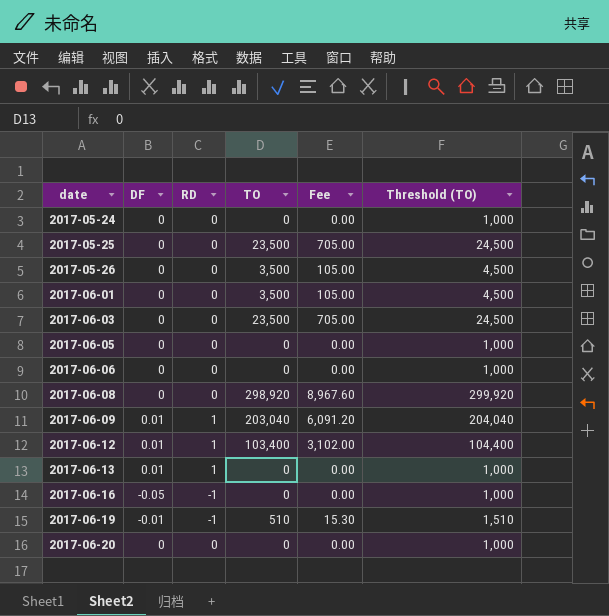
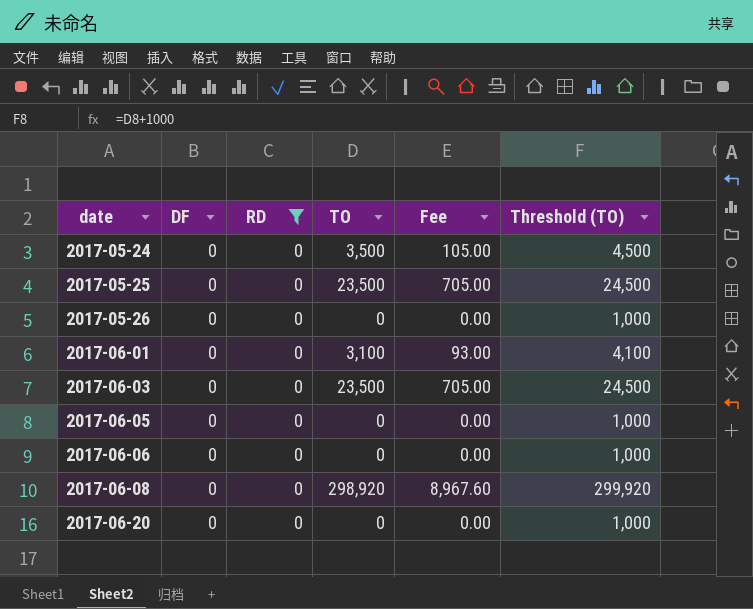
filter: none -> RD = 0
2017-05-24 | TO: 0 -> 3,500
2017-05-24 | Fee: 0.00 -> 105.00
2017-05-24 | Threshold (TO): 1,000 -> 4,500
2017-05-26 | TO: 3,500 -> 0
2017-05-26 | Fee: 105.00 -> 0.00
2017-05-26 | Threshold (TO): 4,500 -> 1,000
2017-06-01 | TO: 3,500 -> 3,100
2017-06-01 | Fee: 105.00 -> 93.00
2017-06-01 | Threshold (TO): 4,500 -> 4,100

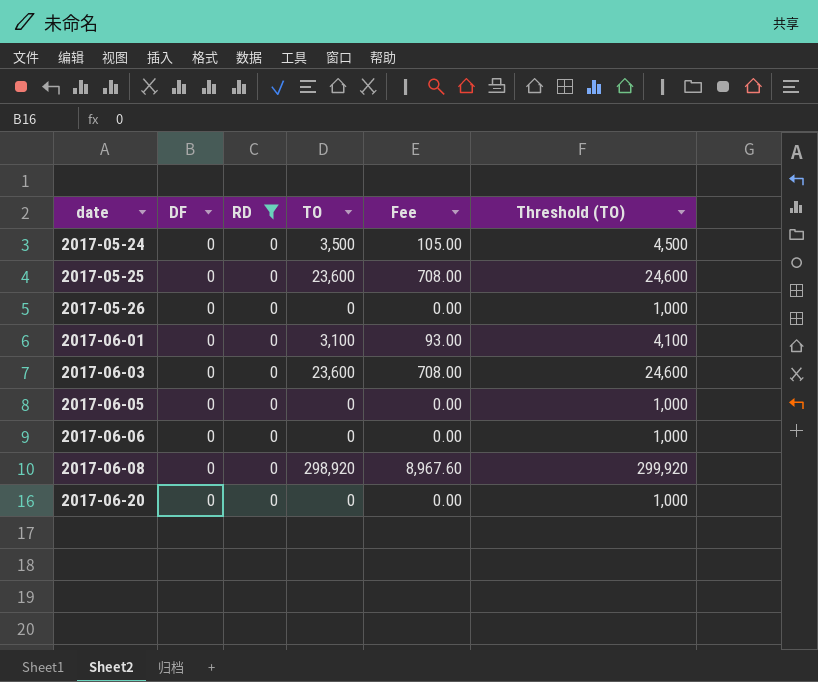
2017-05-25 | TO: 23,500 -> 23,600
2017-05-25 | Fee: 705.00 -> 708.00
2017-05-25 | Threshold (TO): 24,500 -> 24,600
2017-06-03 | TO: 23,500 -> 23,600
2017-06-03 | Fee: 705.00 -> 708.00
2017-06-03 | Threshold (TO): 24,500 -> 24,600

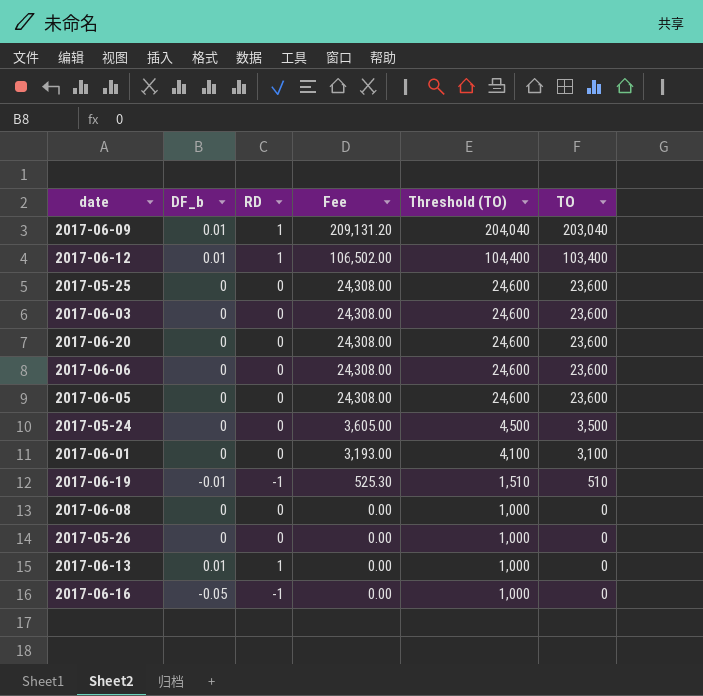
filter: RD = 0 -> none
row order: date ascending -> Fee descending
column name: DF -> DF_b
column Fee | formula: [TO] * 0.03 -> [TO] * 1.03
column TO | position: 4 -> 6
2017-06-20 | Threshold (TO): 1,000 -> 24,600
2017-06-20 | TO: 0 -> 23,600
2017-06-06 | Threshold (TO): 1,000 -> 24,600
2017-06-06 | TO: 0 -> 23,600
2017-06-05 | Threshold (TO): 1,000 -> 24,600
2017-06-05 | TO: 0 -> 23,600
2017-06-08 | Threshold (TO): 299,920 -> 1,000
2017-06-08 | TO: 298,920 -> 0

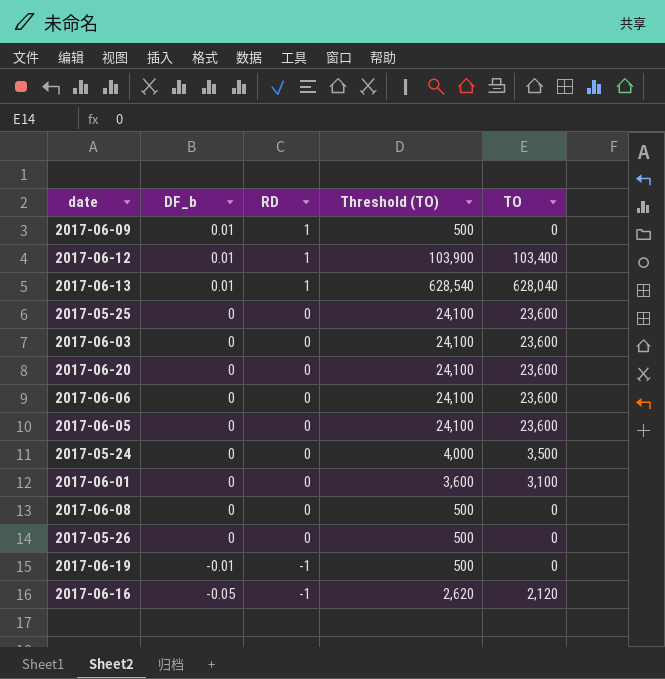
row order: Fee descending -> DF_b descending
column Fee | formula: [TO] * 1.03 -> none
column Threshold (TO) | formula: [TO] + 1000 -> [TO] + 500
2017-06-09 | TO: 203,040 -> 0
2017-06-13 | TO: 0 -> 628,040
2017-06-19 | TO: 510 -> 0
2017-06-16 | TO: 0 -> 2,120

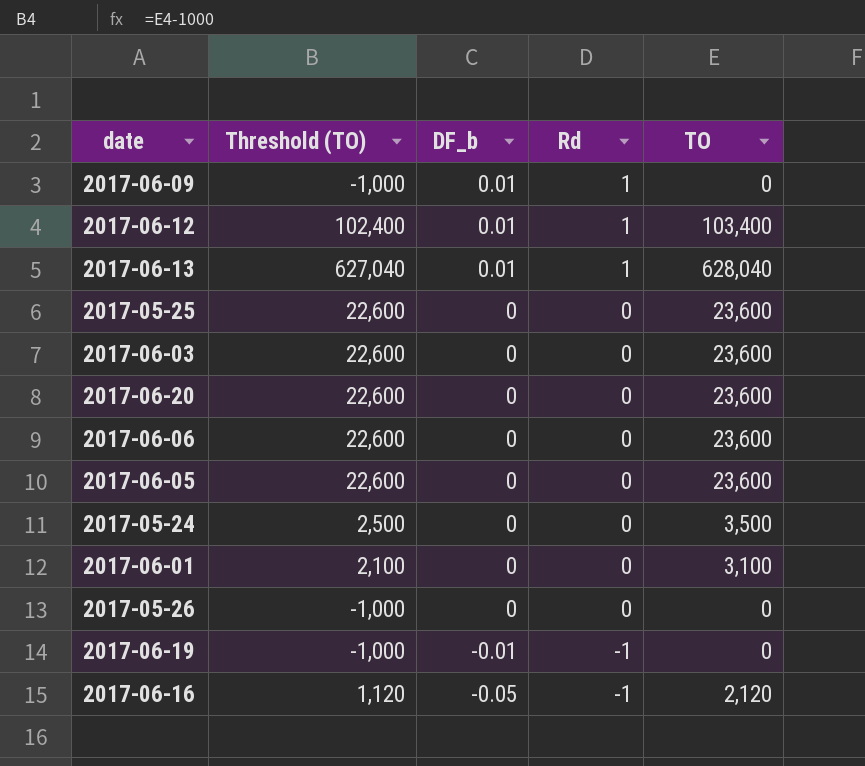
column Threshold (TO) | formula: [TO] + 500 -> [TO] - 1000
column Threshold (TO) | position: 4 -> 2
column name: RD -> Rd
row 2017-06-08: 0 | 0 | 500 | 0 -> none

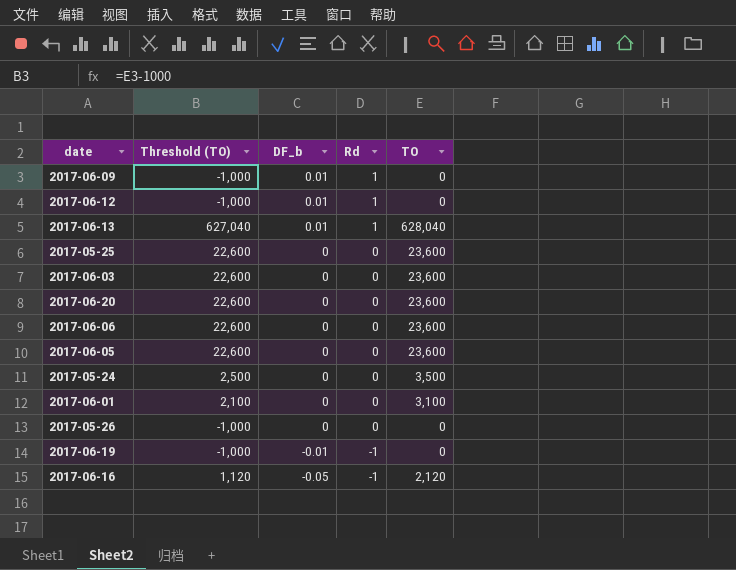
2017-06-12 | Threshold (TO): 102,400 -> -1,000
2017-06-12 | TO: 103,400 -> 0

